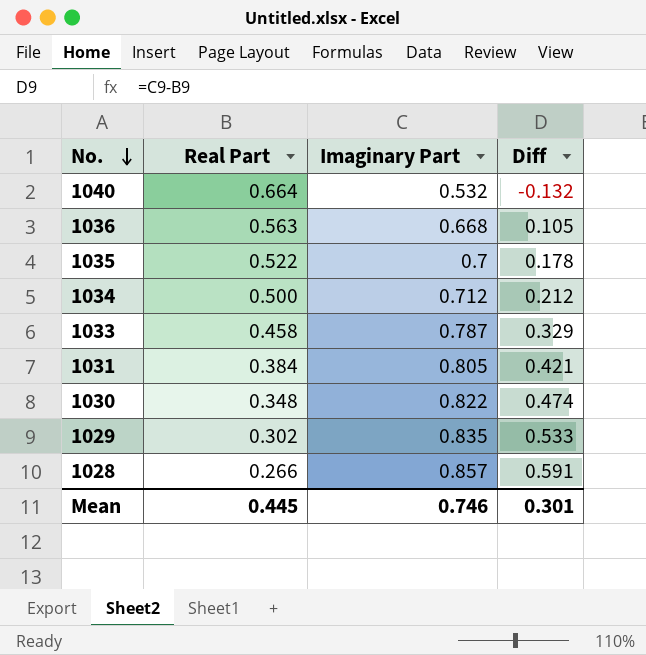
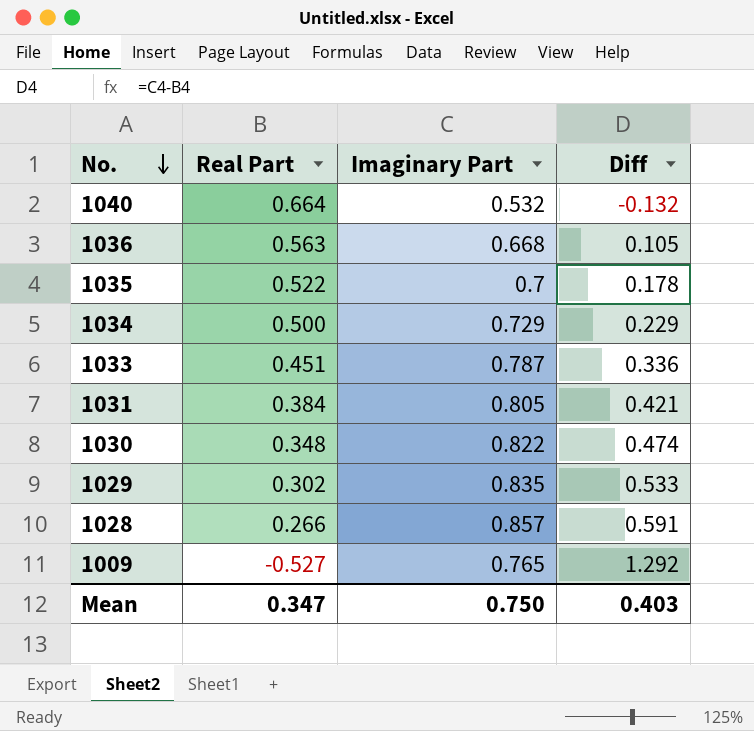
1034 | Imaginary Part: 0.712 -> 0.729
1034 | Diff: 0.212 -> 0.229
1033 | Real Part: 0.458 -> 0.451
1033 | Diff: 0.329 -> 0.336
row 1009: none -> -0.527 | 0.765 | 1.292
Mean | Real Part: 0.445 -> 0.347
Mean | Imaginary Part: 0.746 -> 0.750
Mean | Diff: 0.301 -> 0.403

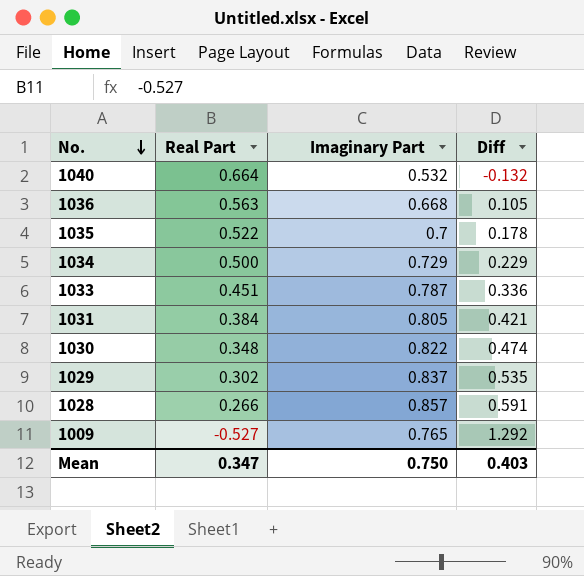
1029 | Imaginary Part: 0.835 -> 0.837
1029 | Diff: 0.533 -> 0.535

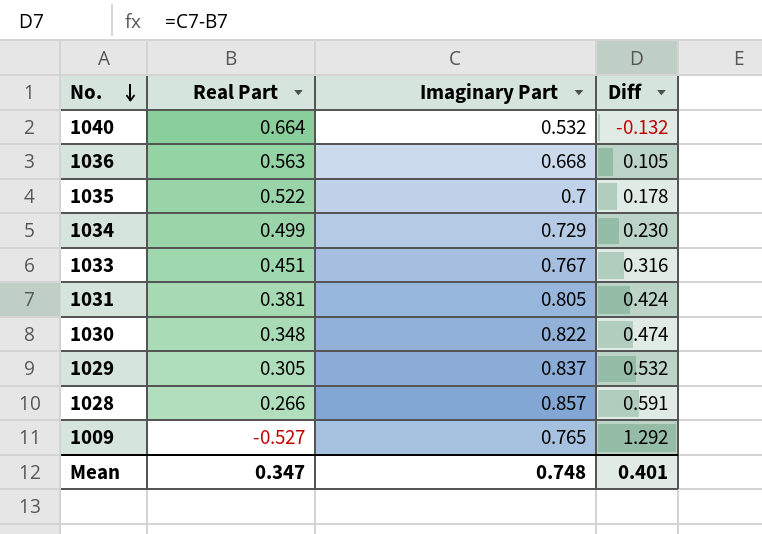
1034 | Real Part: 0.500 -> 0.499
1034 | Diff: 0.229 -> 0.230
1033 | Imaginary Part: 0.787 -> 0.767
1033 | Diff: 0.336 -> 0.316
1031 | Real Part: 0.384 -> 0.381
1031 | Diff: 0.421 -> 0.424
1029 | Real Part: 0.302 -> 0.305
1029 | Diff: 0.535 -> 0.532
Mean | Imaginary Part: 0.750 -> 0.748
Mean | Diff: 0.403 -> 0.401

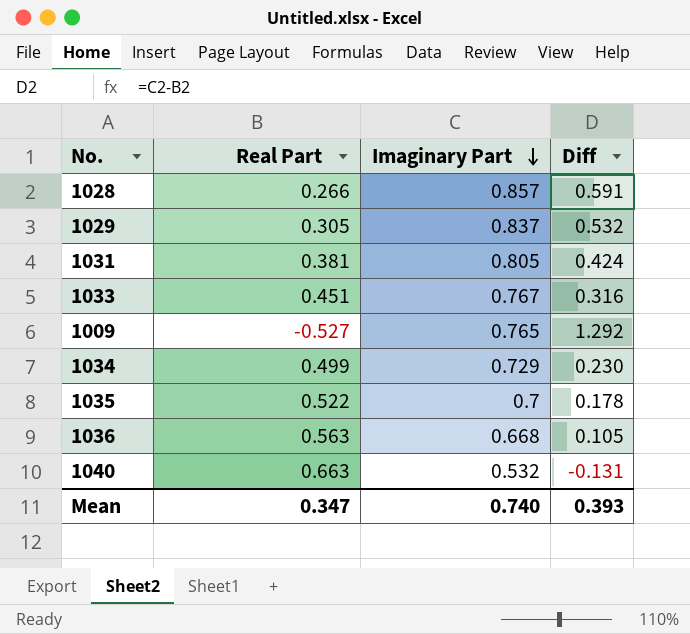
row order: No. descending -> Imaginary Part descending
row 1030: 0.348 | 0.822 | 0.474 -> none
1040 | Real Part: 0.664 -> 0.663
1040 | Diff: -0.132 -> -0.131
Mean | Imaginary Part: 0.748 -> 0.740
Mean | Diff: 0.401 -> 0.393

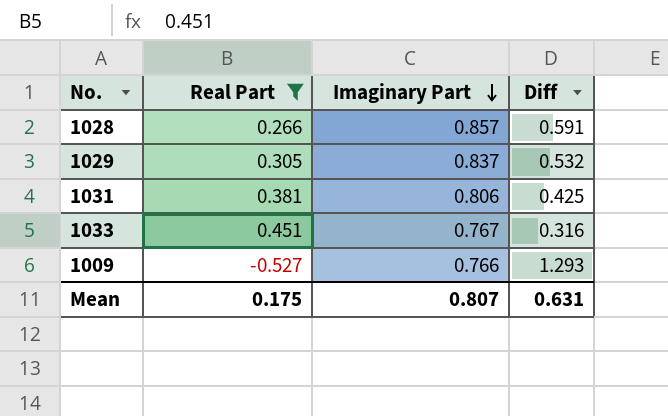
filter: none -> Real Part <= 0.451
1031 | Imaginary Part: 0.805 -> 0.806
1031 | Diff: 0.424 -> 0.425
1009 | Imaginary Part: 0.765 -> 0.766
1009 | Diff: 1.292 -> 1.293
Mean | Real Part: 0.347 -> 0.175
Mean | Imaginary Part: 0.740 -> 0.807
Mean | Diff: 0.393 -> 0.631

